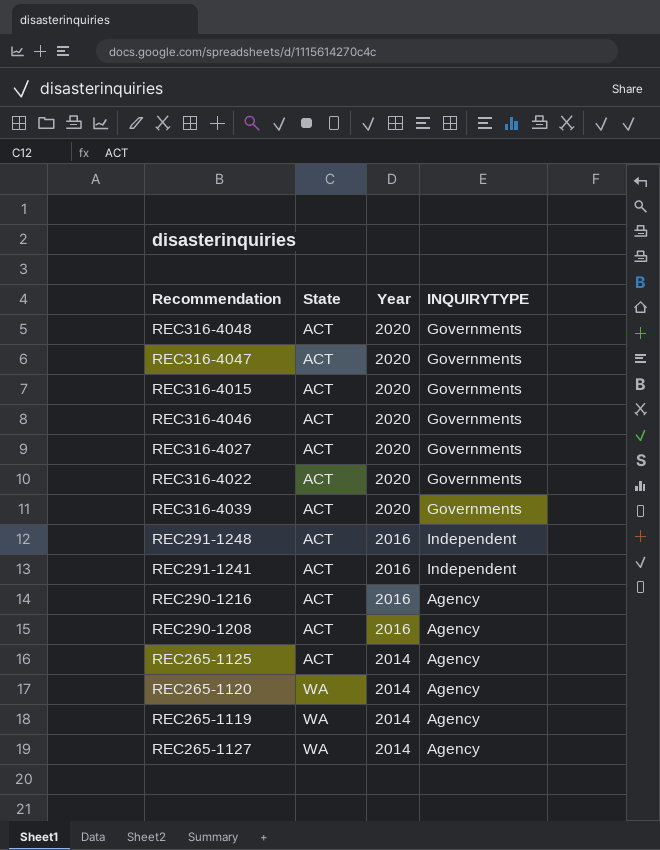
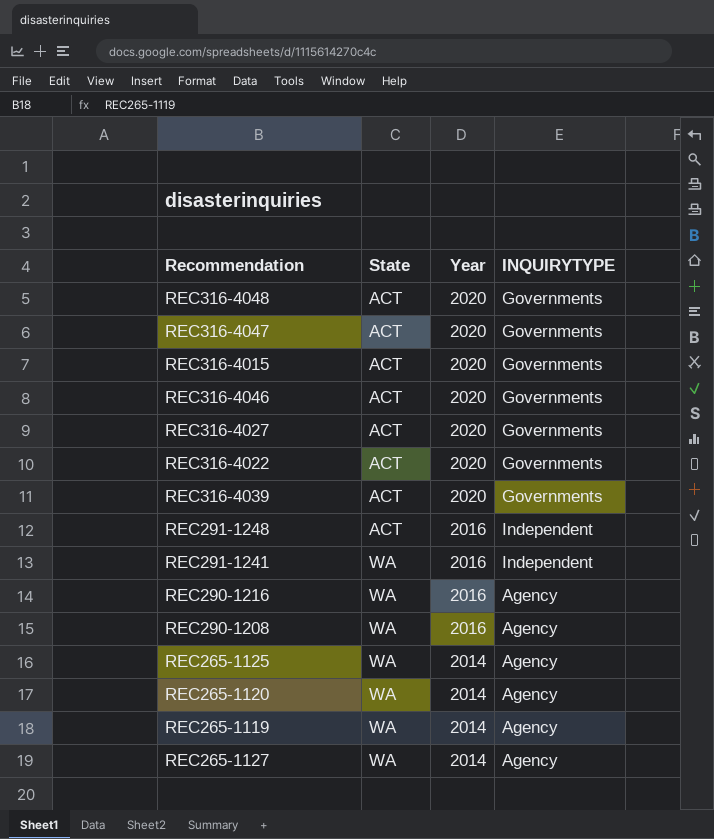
REC291-1241 | State: ACT -> WA
REC290-1216 | State: ACT -> WA
REC290-1208 | State: ACT -> WA
REC265-1125 | State: ACT -> WA

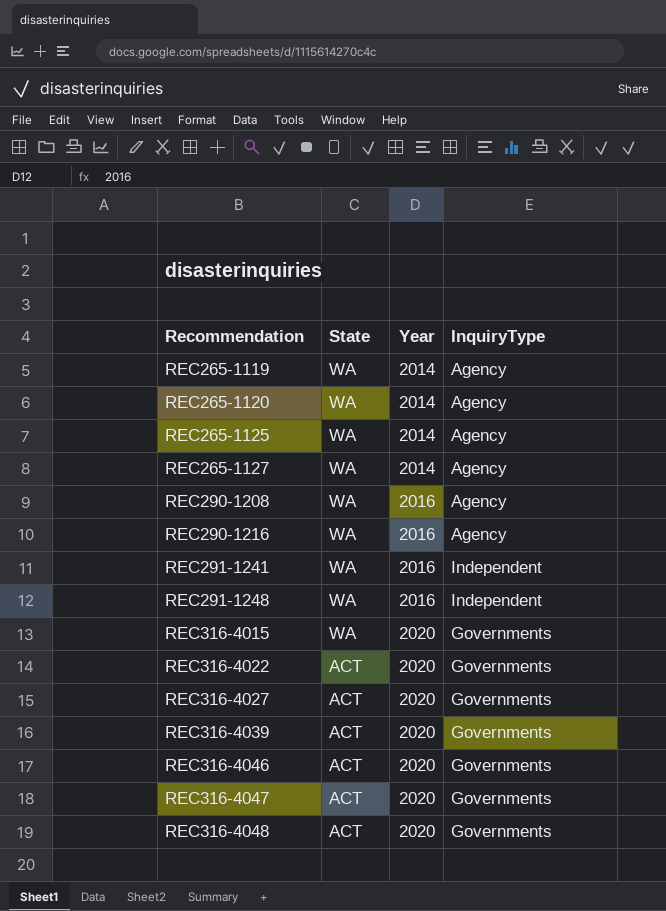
row order: State ascending -> Recommendation ascending
column name: INQUIRYTYPE -> InquiryType
REC291-1248 | State: ACT -> WA
REC316-4015 | State: ACT -> WA

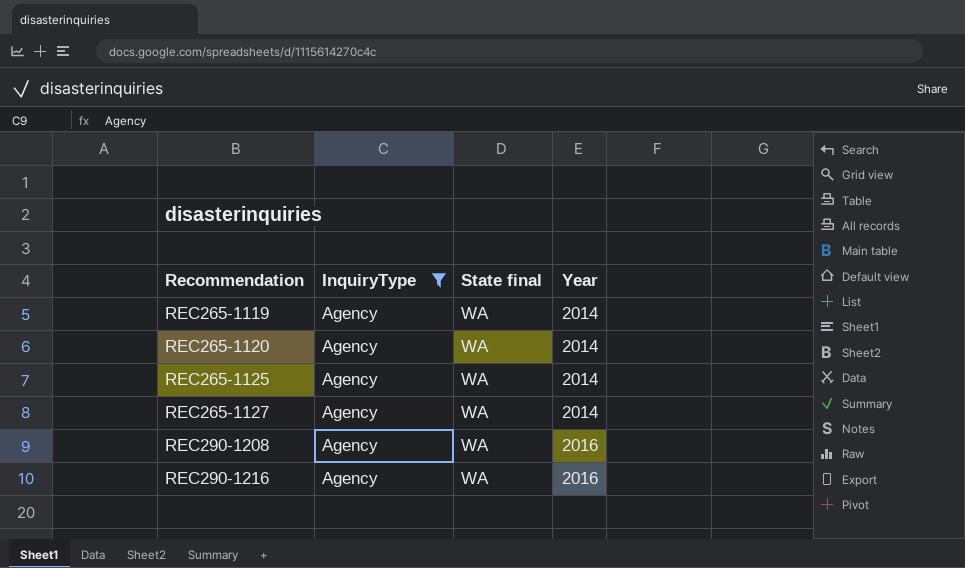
filter: none -> InquiryType = Agency
column InquiryType | position: 4 -> 2
column name: State -> State final

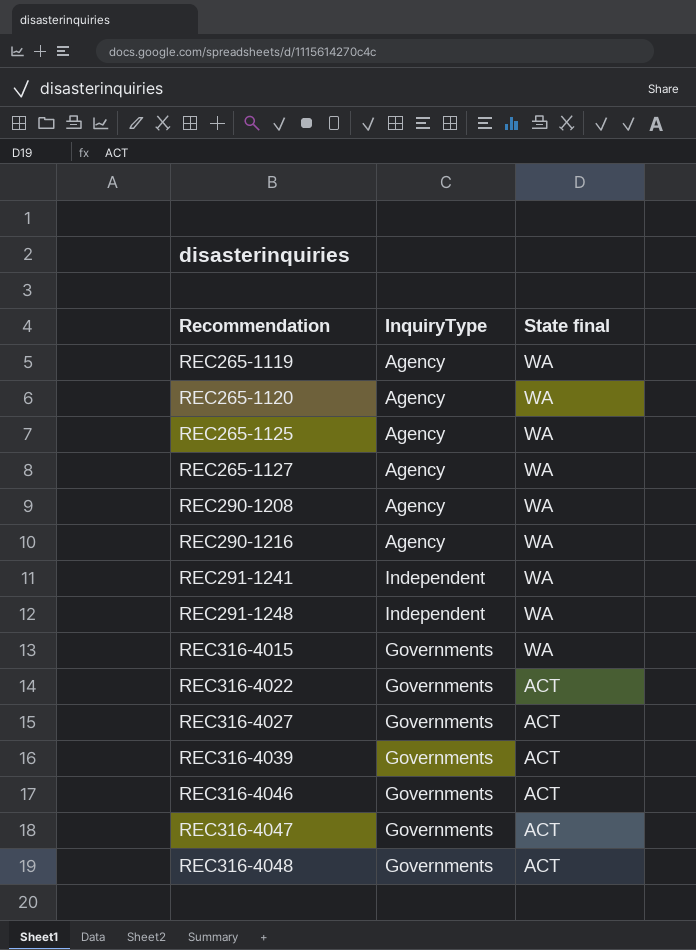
filter: InquiryType = Agency -> none
column Year | position: 4 -> none

